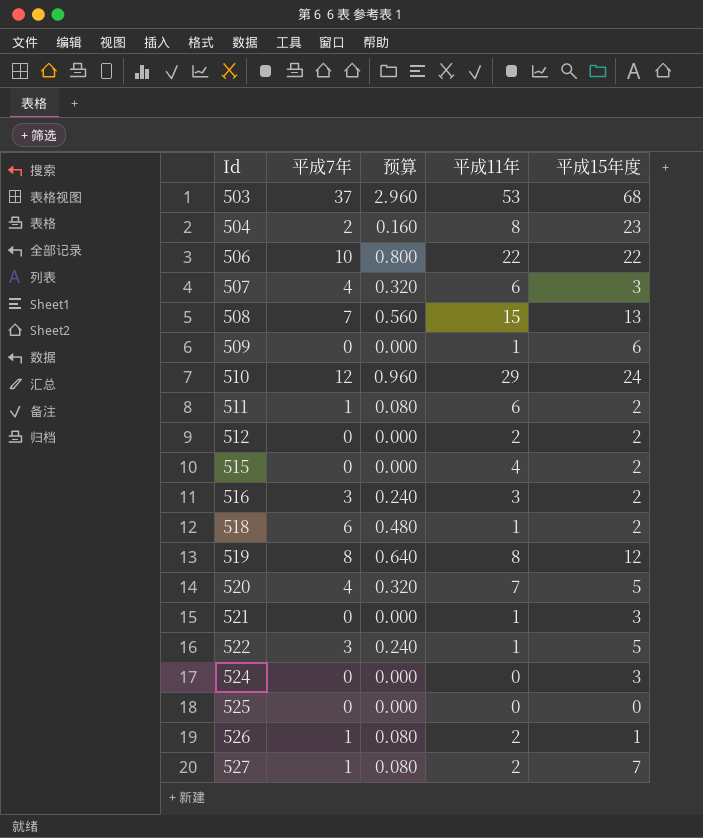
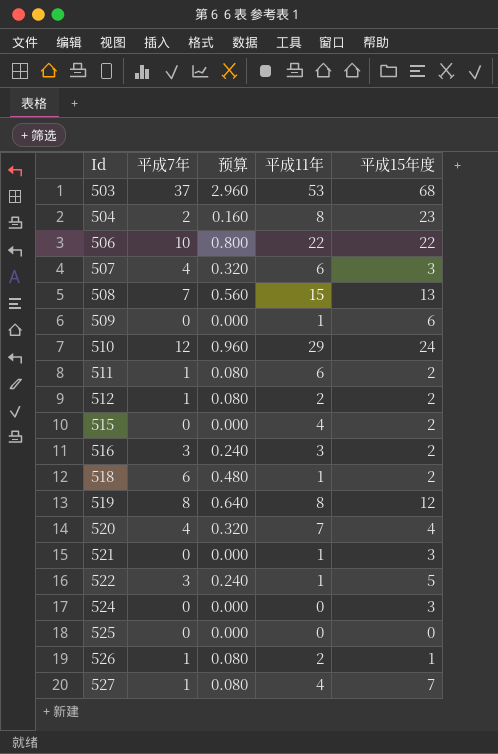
512 | 平成7年: 0 -> 1
512 | 预算: 0.000 -> 0.080
520 | 平成15年度: 5 -> 4
527 | 平成11年: 2 -> 4

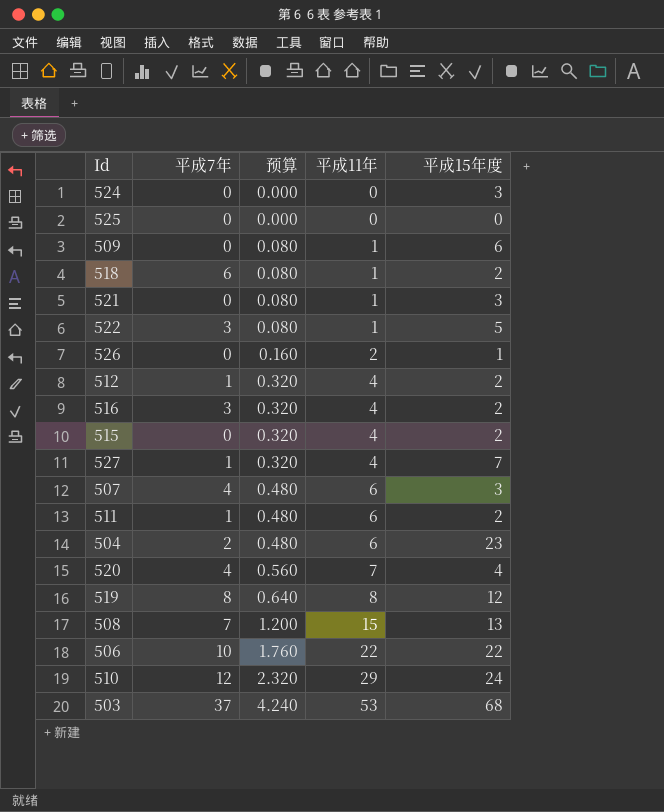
row order: Id ascending -> 预算 ascending
column 预算 | formula: [平成7年] * 0.08 -> [平成11年] * 0.08
526 | 平成7年: 1 -> 0
512 | 平成11年: 2 -> 4
516 | 平成11年: 3 -> 4
504 | 平成11年: 8 -> 6

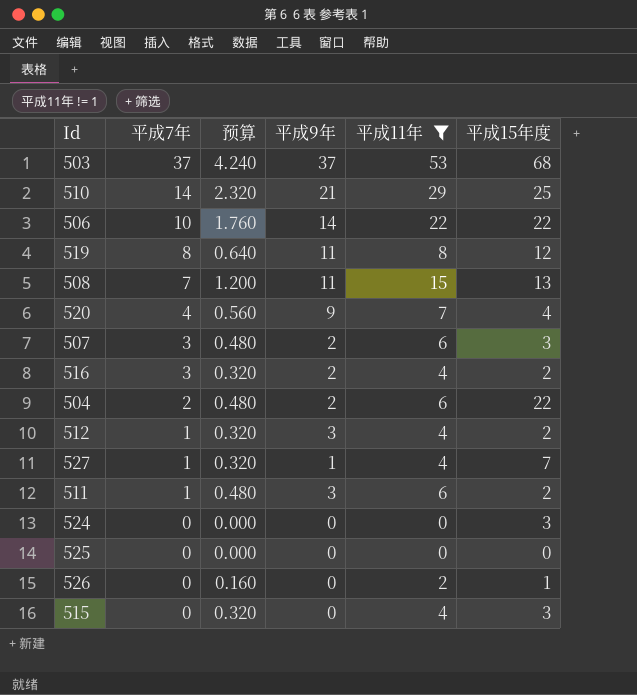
filter: none -> 平成11年 != 1
row order: 预算 ascending -> 平成7年 descending
column 平成9年 | position: none -> 4
510 | 平成7年: 12 -> 14
510 | 平成15年度: 24 -> 25
507 | 平成7年: 4 -> 3
504 | 平成15年度: 23 -> 22
515 | 平成15年度: 2 -> 3

